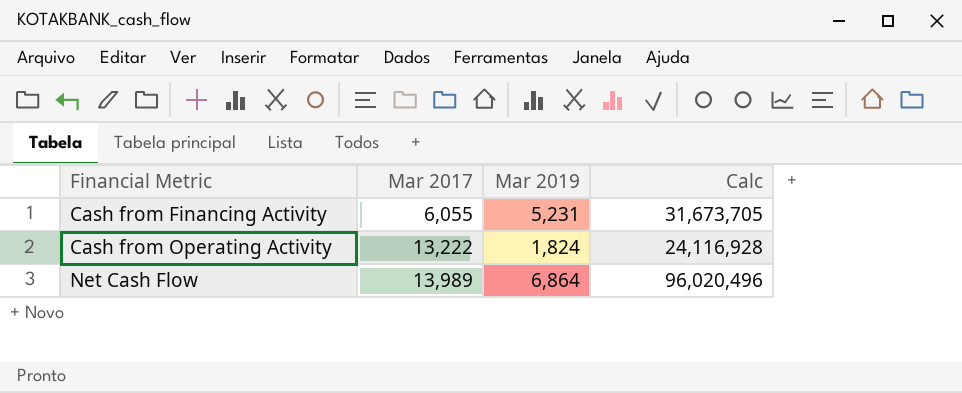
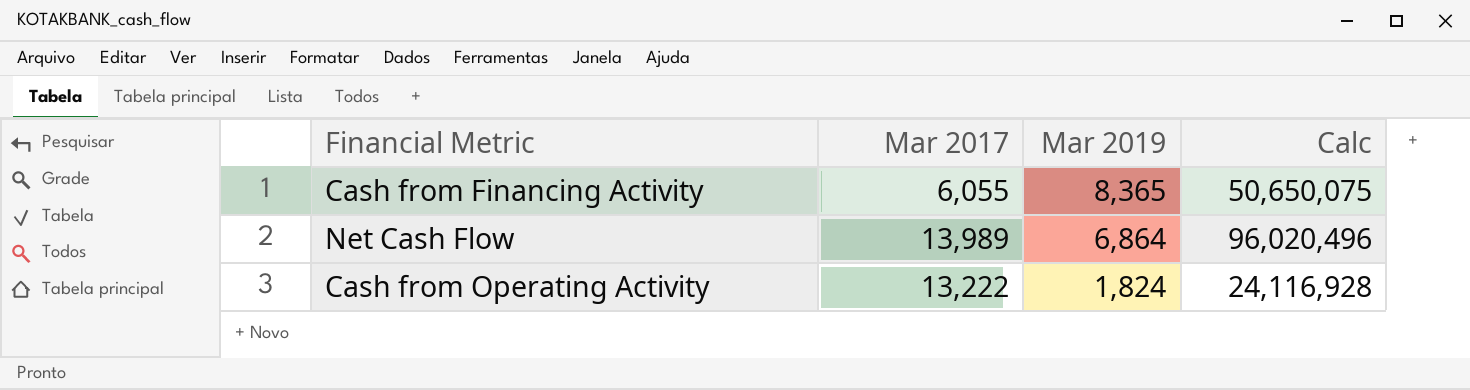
row order: Financial Metric ascending -> Mar 2019 descending
Cash from Financing Activity | Mar 2019: 5,231 -> 8,365
Cash from Financing Activity | Calc: 31,673,705 -> 50,650,075

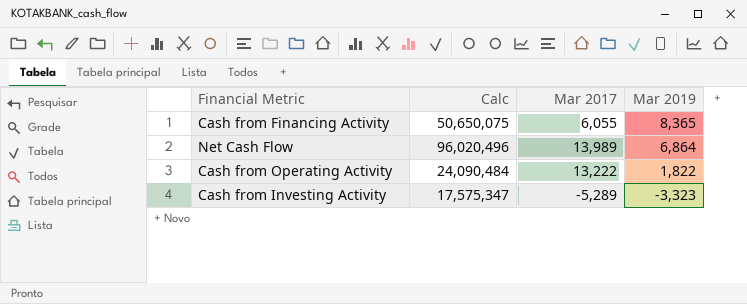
column Calc | position: 4 -> 2
Cash from Operating Activity | Calc: 24,116,928 -> 24,090,484
Cash from Operating Activity | Mar 2019: 1,824 -> 1,822
row Cash from Investing Activity: none -> 17,575,347 | -5,289 | -3,323

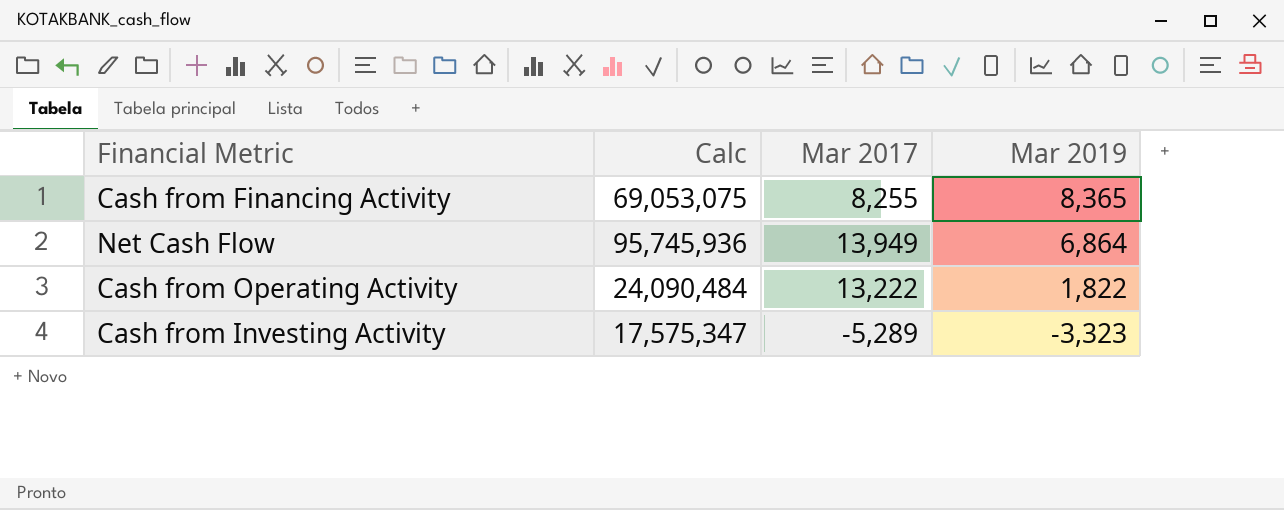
Cash from Financing Activity | Calc: 50,650,075 -> 69,053,075
Cash from Financing Activity | Mar 2017: 6,055 -> 8,255
Net Cash Flow | Calc: 96,020,496 -> 95,745,936
Net Cash Flow | Mar 2017: 13,989 -> 13,949

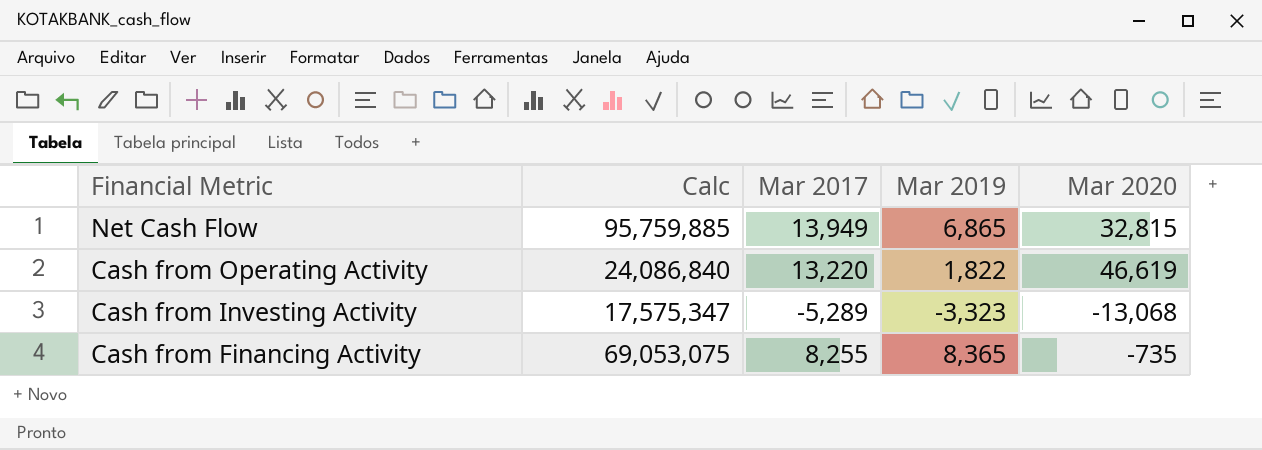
row order: Mar 2019 descending -> Financial Metric descending
column Mar 2020 | position: none -> 5
Net Cash Flow | Calc: 95,745,936 -> 95,759,885
Net Cash Flow | Mar 2019: 6,864 -> 6,865
Cash from Operating Activity | Calc: 24,090,484 -> 24,086,840
Cash from Operating Activity | Mar 2017: 13,222 -> 13,220

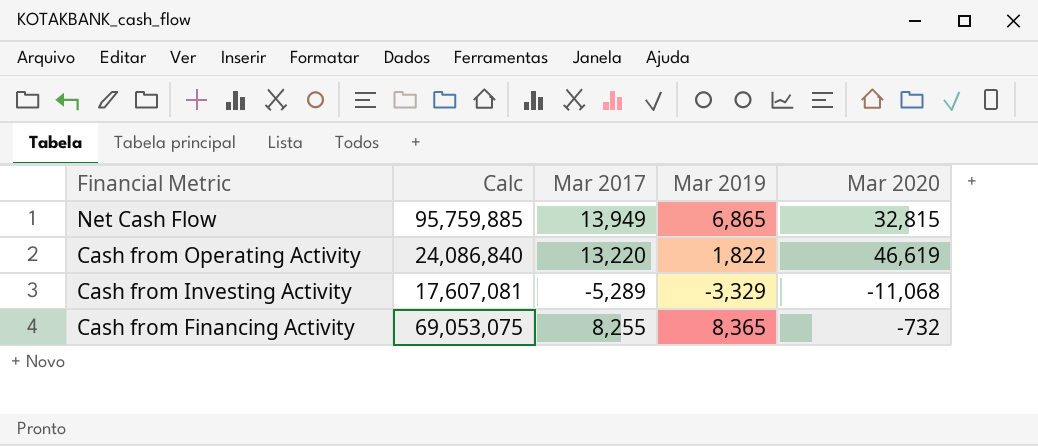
Cash from Investing Activity | Calc: 17,575,347 -> 17,607,081
Cash from Investing Activity | Mar 2019: -3,323 -> -3,329
Cash from Investing Activity | Mar 2020: -13,068 -> -11,068
Cash from Financing Activity | Mar 2020: -735 -> -732

